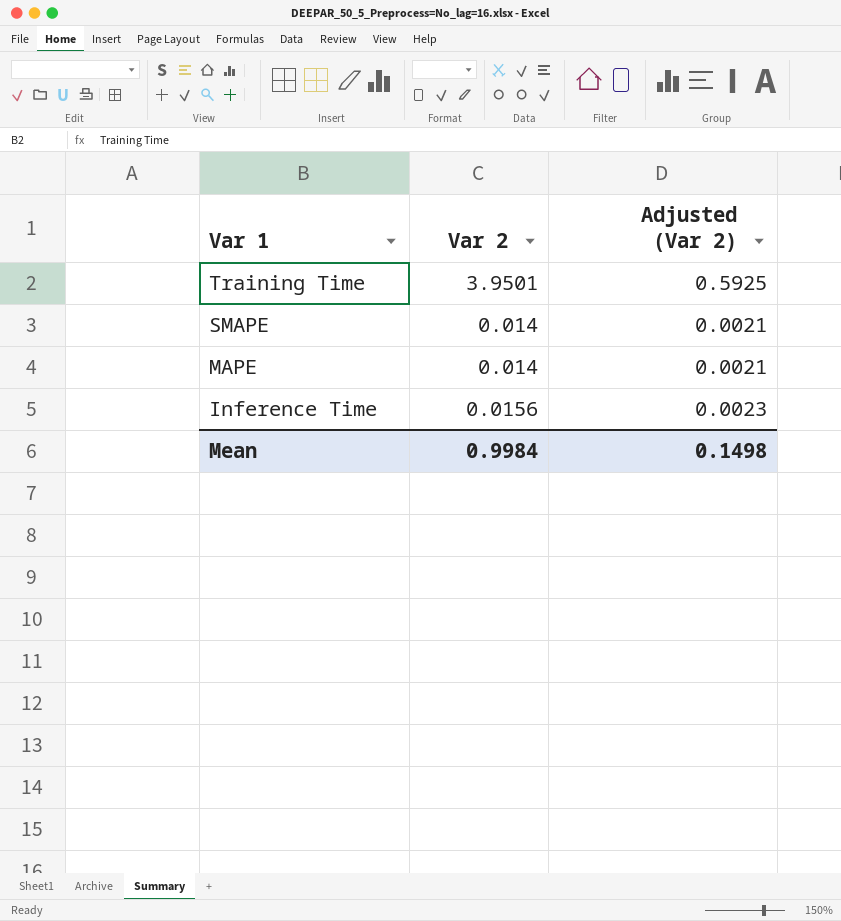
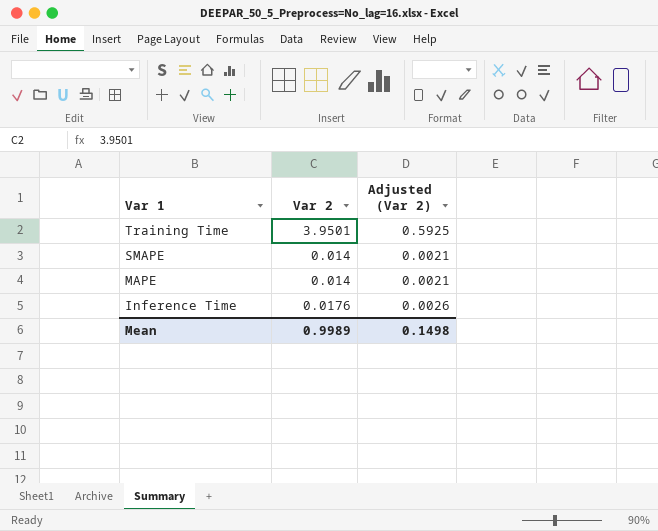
Inference Time | Var 2: 0.0156 -> 0.0176
Inference Time | Adjusted (Var 2): 0.0023 -> 0.0026
Mean | Var 2: 0.9984 -> 0.9989

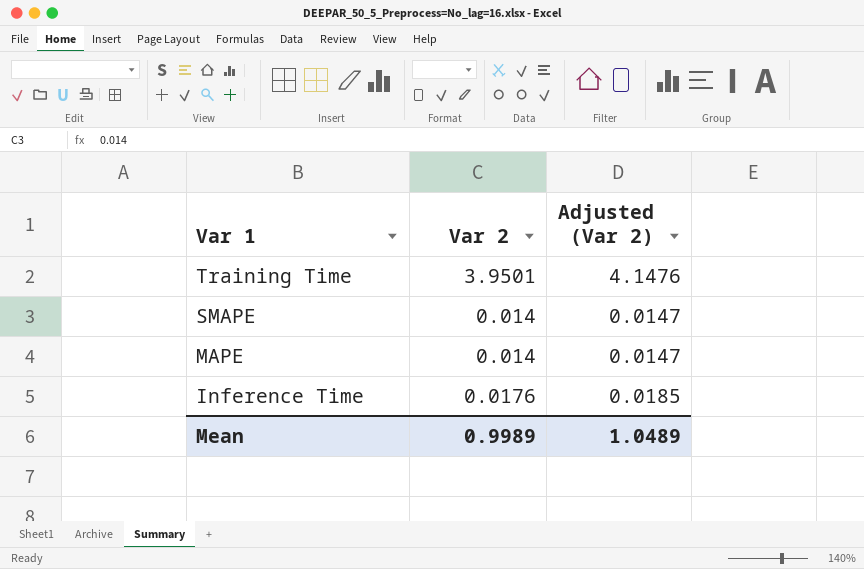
column Adjusted (Var 2) | formula: [Var 2] * 0.15 -> [Var 2] * 1.05
Mean | Adjusted (Var 2): 0.1498 -> 1.0489

